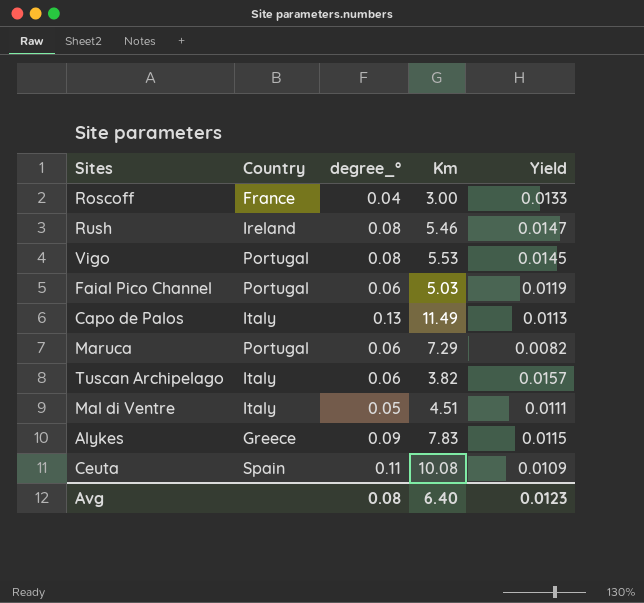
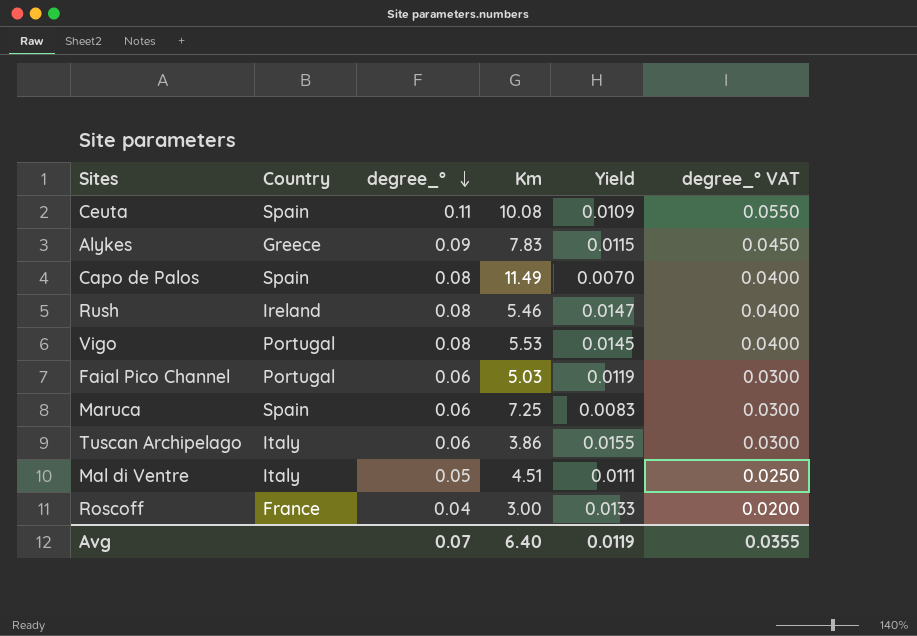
row order: none -> degree_° descending
column degree_° VAT | formula: none -> [degree_°] * 0.5
Capo de Palos | Country: Italy -> Spain
Capo de Palos | degree_°: 0.13 -> 0.08
Capo de Palos | Yield: 0.0113 -> 0.0070
Maruca | Country: Portugal -> Spain
Maruca | Km: 7.29 -> 7.25
Maruca | Yield: 0.0082 -> 0.0083
Tuscan Archipelago | Km: 3.82 -> 3.86
Tuscan Archipelago | Yield: 0.0157 -> 0.0155
Avg | degree_°: 0.08 -> 0.07
Avg | Yield: 0.0123 -> 0.0119

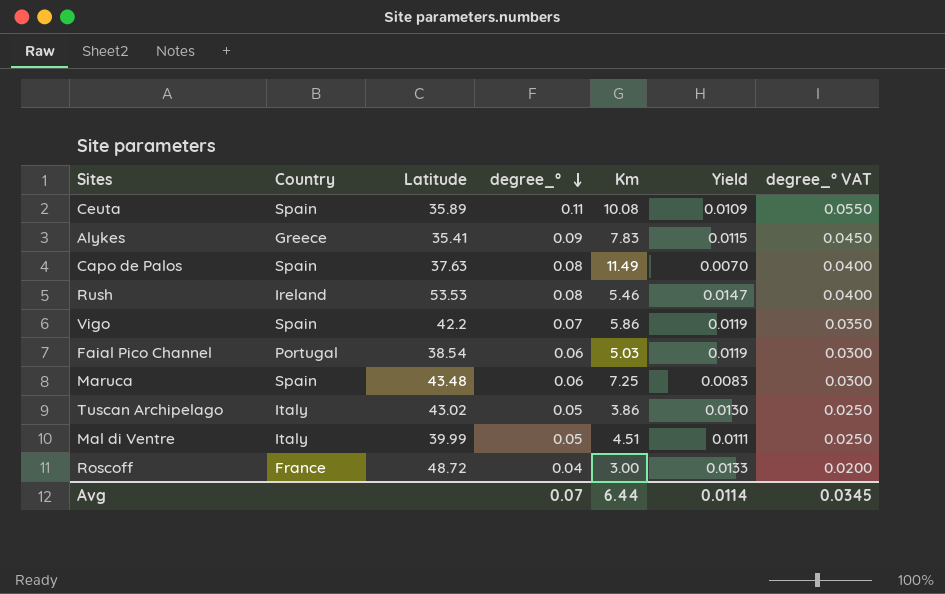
column Latitude | position: none -> 3
Vigo | Country: Portugal -> Spain
Vigo | degree_°: 0.08 -> 0.07
Vigo | Km: 5.53 -> 5.86
Vigo | Yield: 0.0145 -> 0.0119
Vigo | degree_° VAT: 0.0400 -> 0.0350
Tuscan Archipelago | degree_°: 0.06 -> 0.05
Tuscan Archipelago | Yield: 0.0155 -> 0.0130
Tuscan Archipelago | degree_° VAT: 0.0300 -> 0.0250
Avg | Km: 6.40 -> 6.44
Avg | Yield: 0.0119 -> 0.0114
Avg | degree_° VAT: 0.0355 -> 0.0345

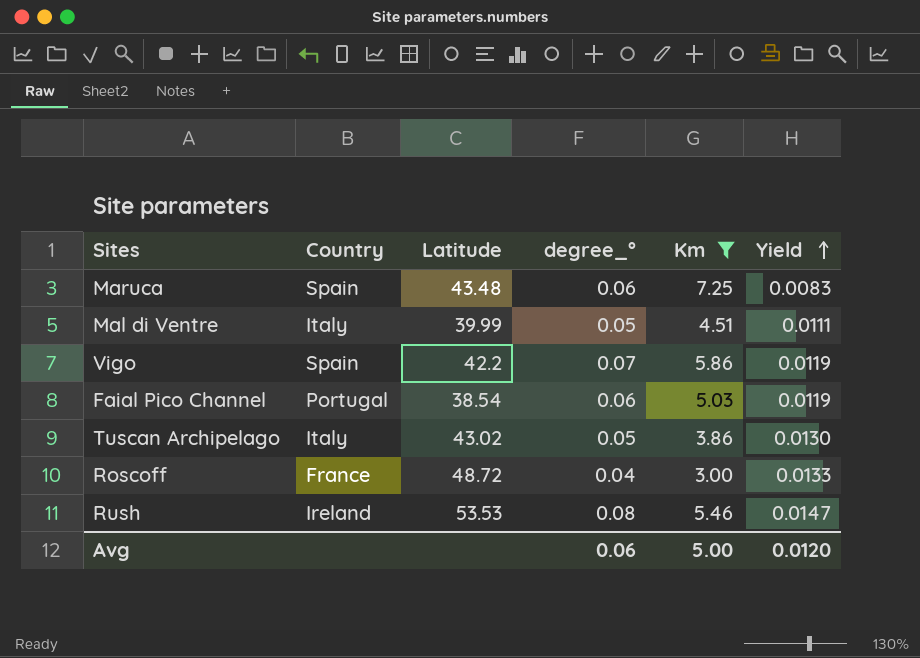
filter: none -> Km <= 7.25
row order: degree_° descending -> Yield ascending
column degree_° VAT | formula: [degree_°] * 0.5 -> none
Avg | degree_°: 0.07 -> 0.06
Avg | Km: 6.44 -> 5.00
Avg | Yield: 0.0114 -> 0.0120

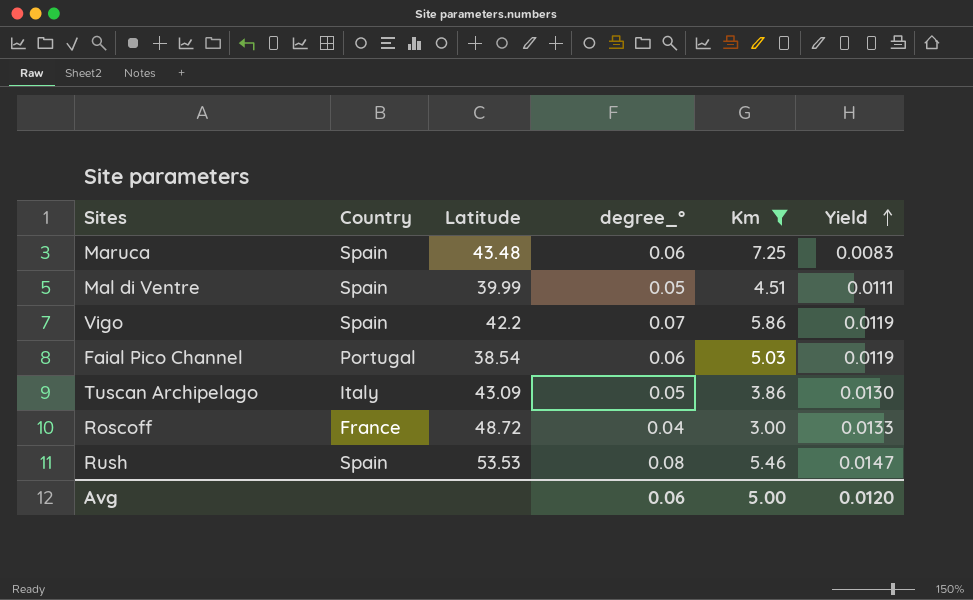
Mal di Ventre | Country: Italy -> Spain
Tuscan Archipelago | Latitude: 43.02 -> 43.09
Rush | Country: Ireland -> Spain

